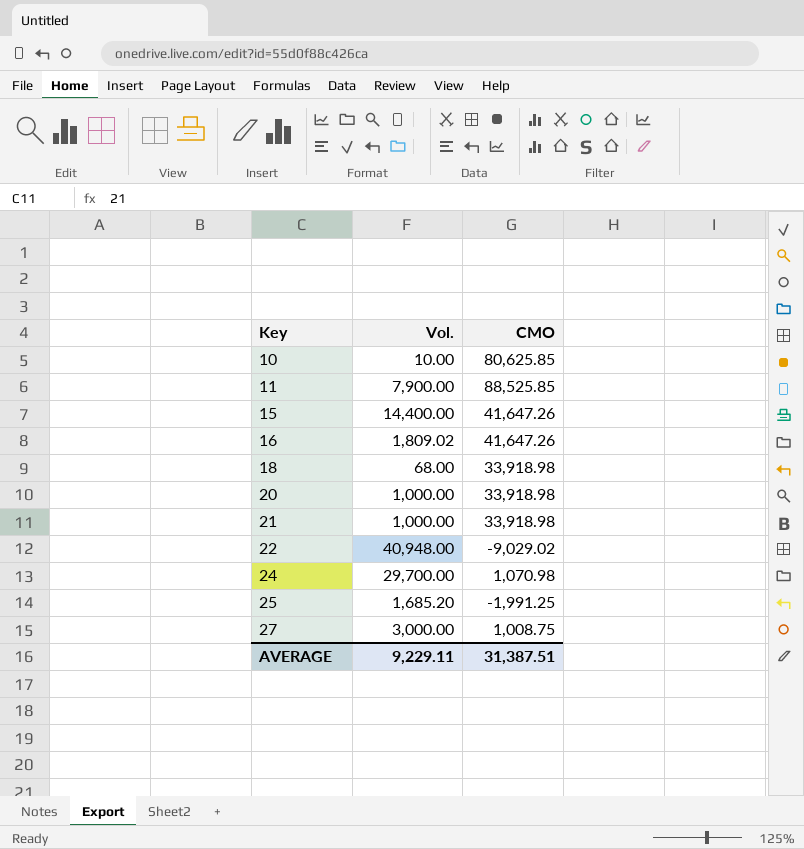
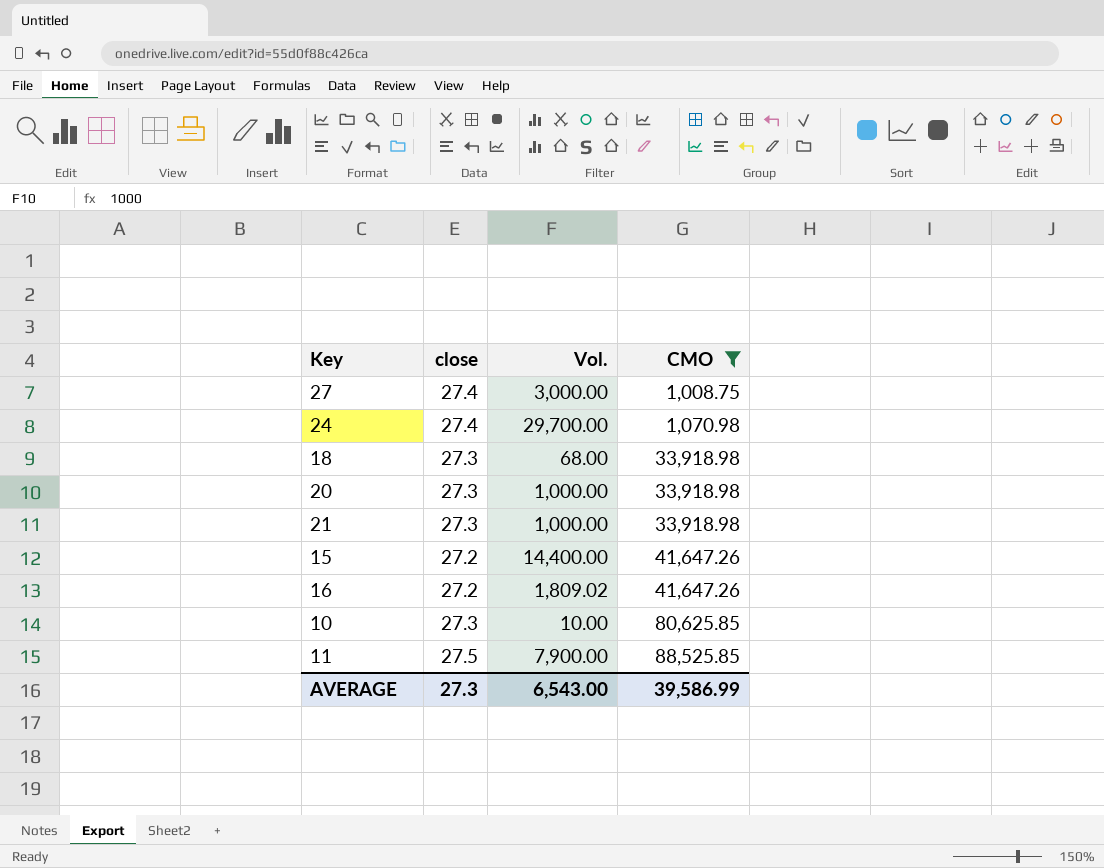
filter: none -> CMO >= 1,008.75
row order: Key ascending -> CMO ascending
column close | position: none -> 2
AVERAGE | Vol.: 9,229.11 -> 6,543.00
AVERAGE | CMO: 31,387.51 -> 39,586.99

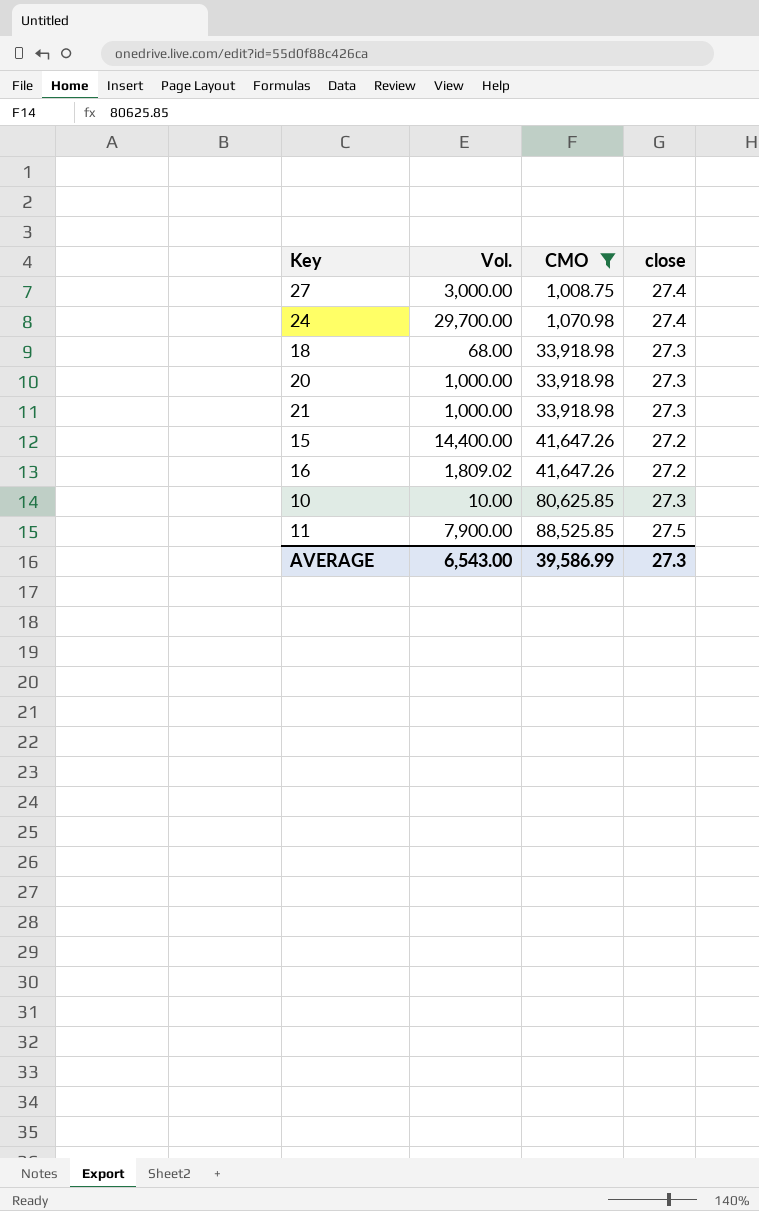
column close | position: 2 -> 4

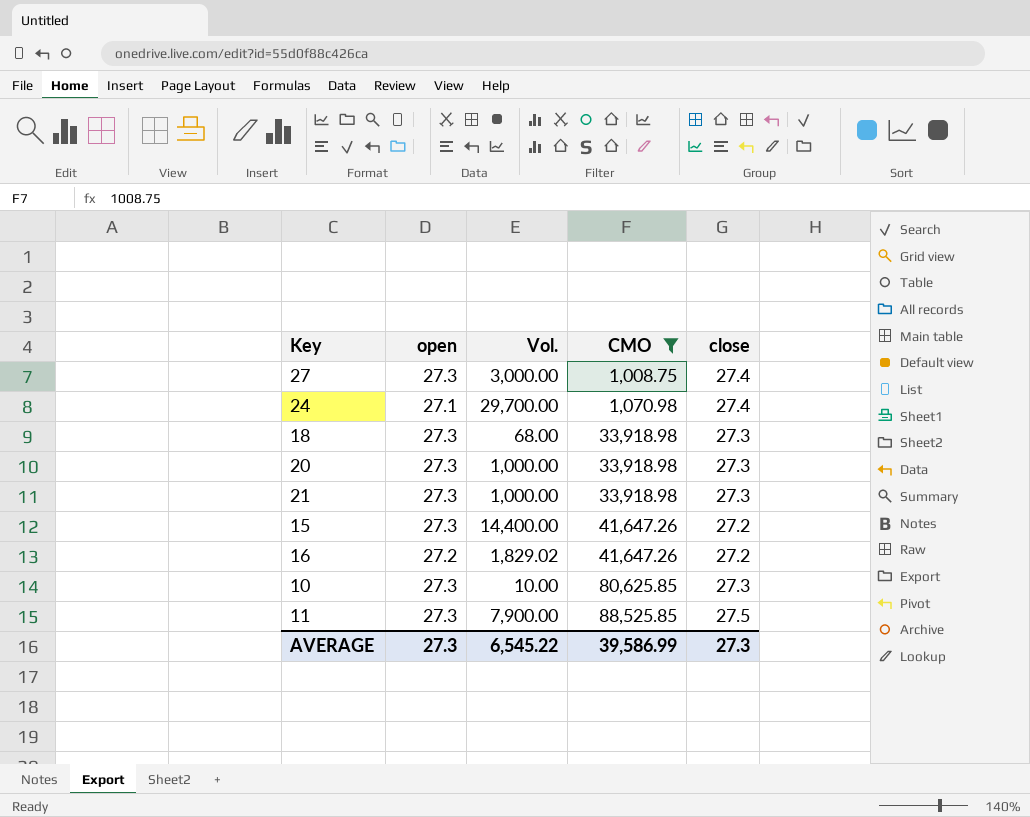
column open | position: none -> 2
16 | Vol.: 1,809.02 -> 1,829.02
AVERAGE | Vol.: 6,543.00 -> 6,545.22

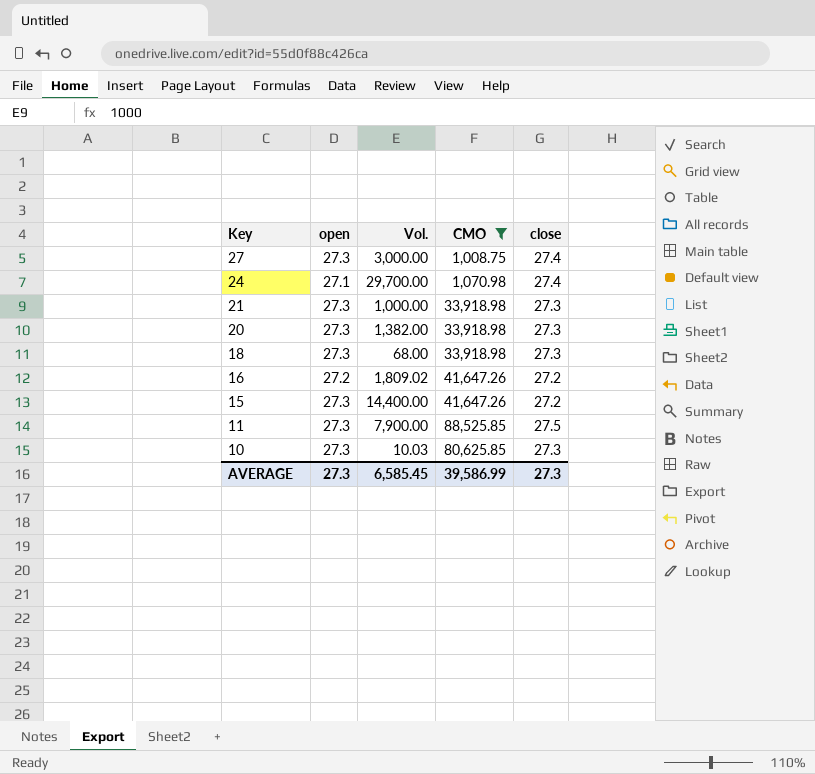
row order: CMO ascending -> Key descending
20 | Vol.: 1,000.00 -> 1,382.00
16 | Vol.: 1,829.02 -> 1,809.02
10 | Vol.: 10.00 -> 10.03
AVERAGE | Vol.: 6,545.22 -> 6,585.45

